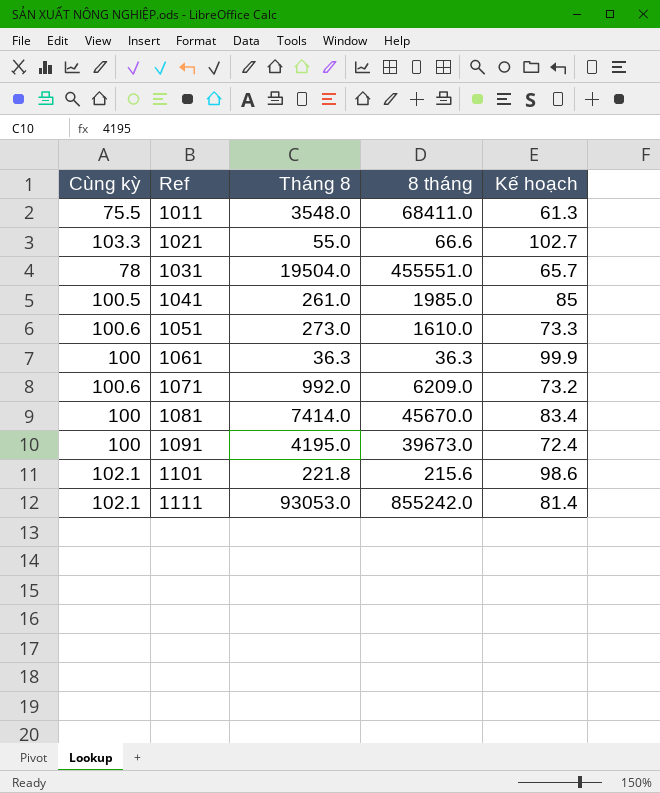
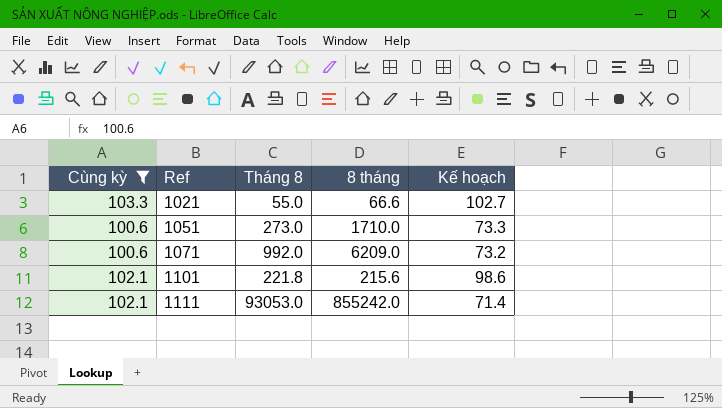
filter: none -> Cùng kỳ >= 100.6
1051 | 8 tháng: 1610.0 -> 1710.0
1111 | Kế hoạch: 81.4 -> 71.4

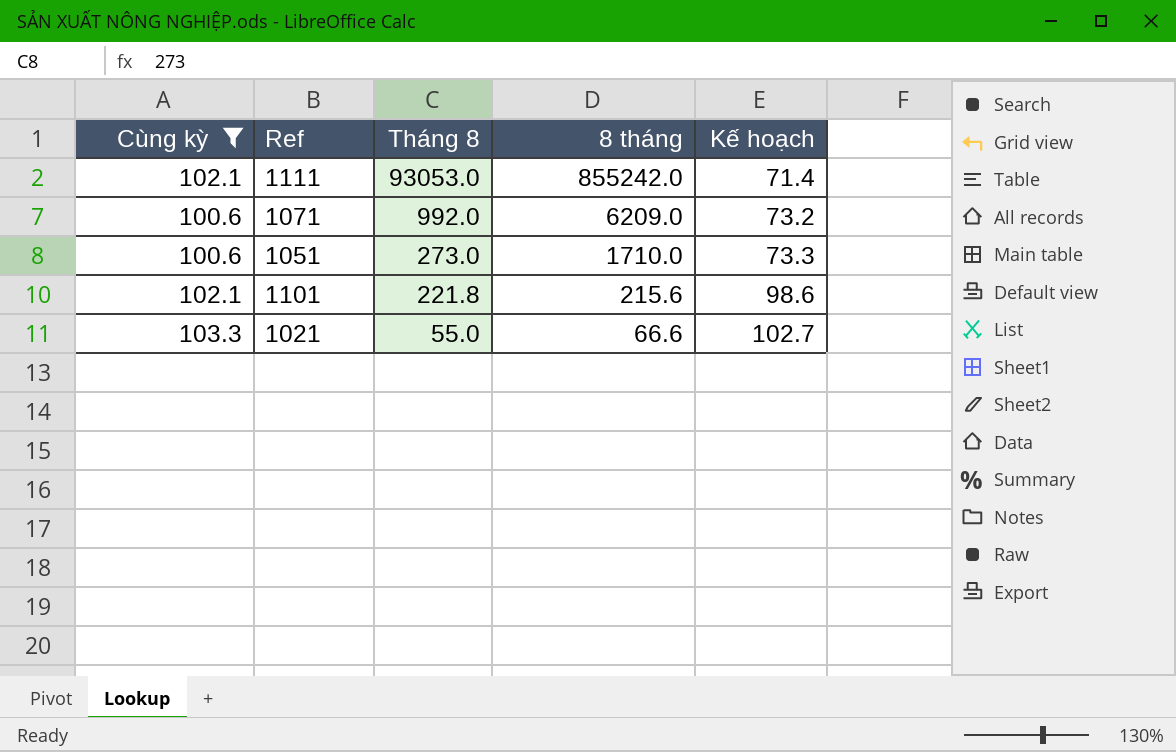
row order: Ref ascending -> Tháng 8 descending

